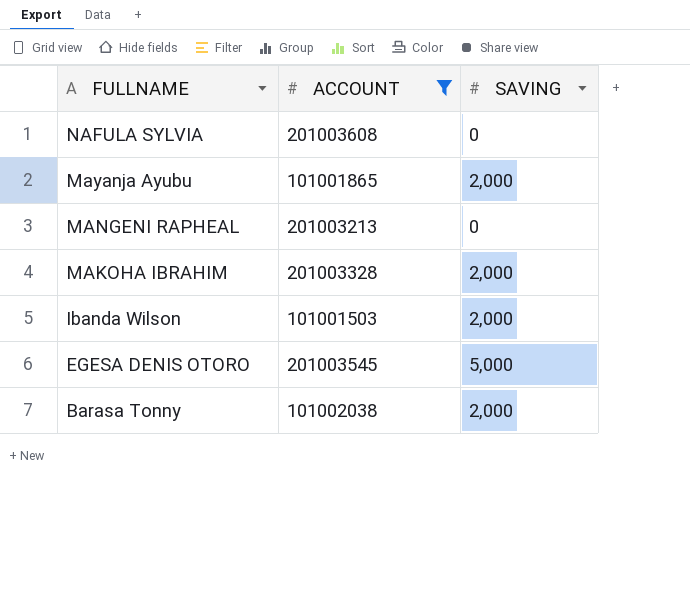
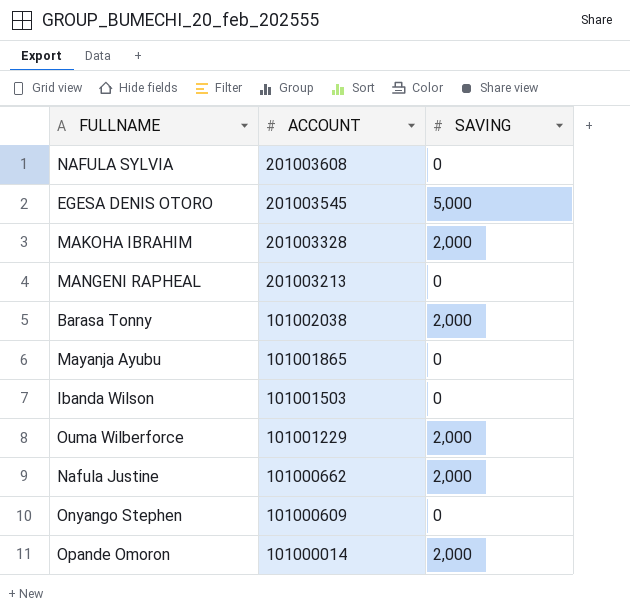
filter: ACCOUNT >= 101001503 -> none
row order: FULLNAME descending -> ACCOUNT descending
Mayanja Ayubu | SAVING: 2,000 -> 0
Ibanda Wilson | SAVING: 2,000 -> 0

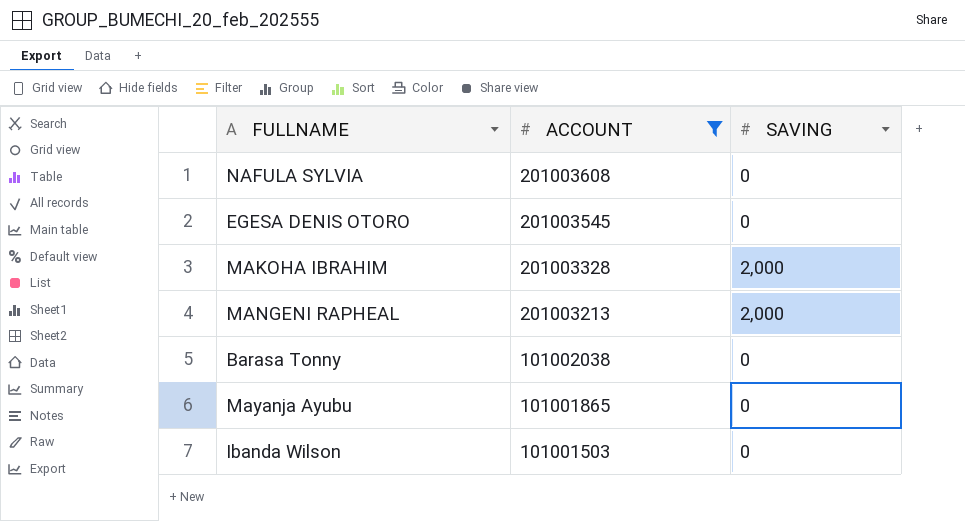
filter: none -> ACCOUNT >= 101001503
EGESA DENIS OTORO | SAVING: 5,000 -> 0
MANGENI RAPHEAL | SAVING: 0 -> 2,000
Barasa Tonny | SAVING: 2,000 -> 0

